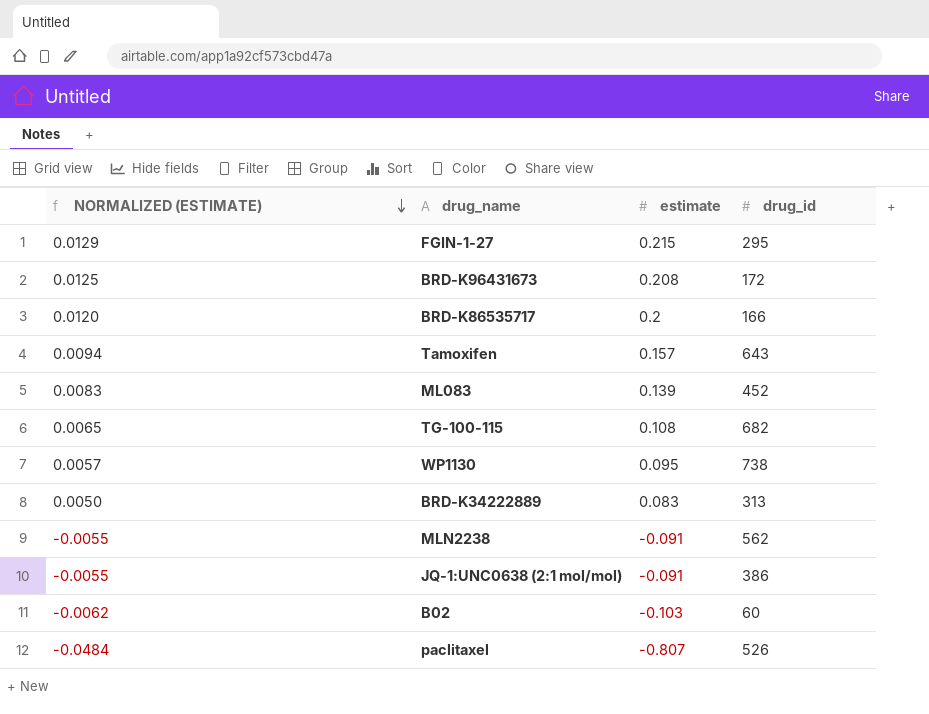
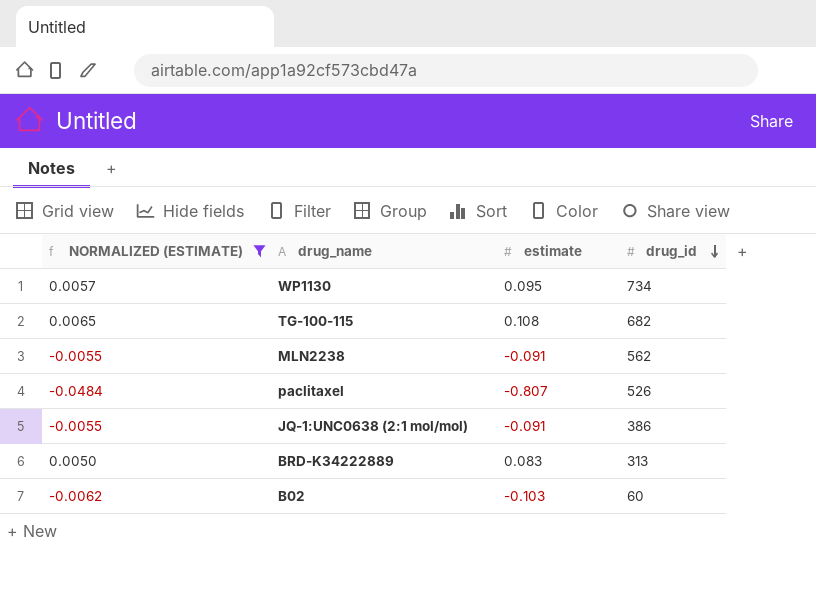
filter: none -> NORMALIZED (ESTIMATE) <= 0.0065
row order: NORMALIZED (ESTIMATE) descending -> drug_id descending
WP1130 | drug_id: 738 -> 734

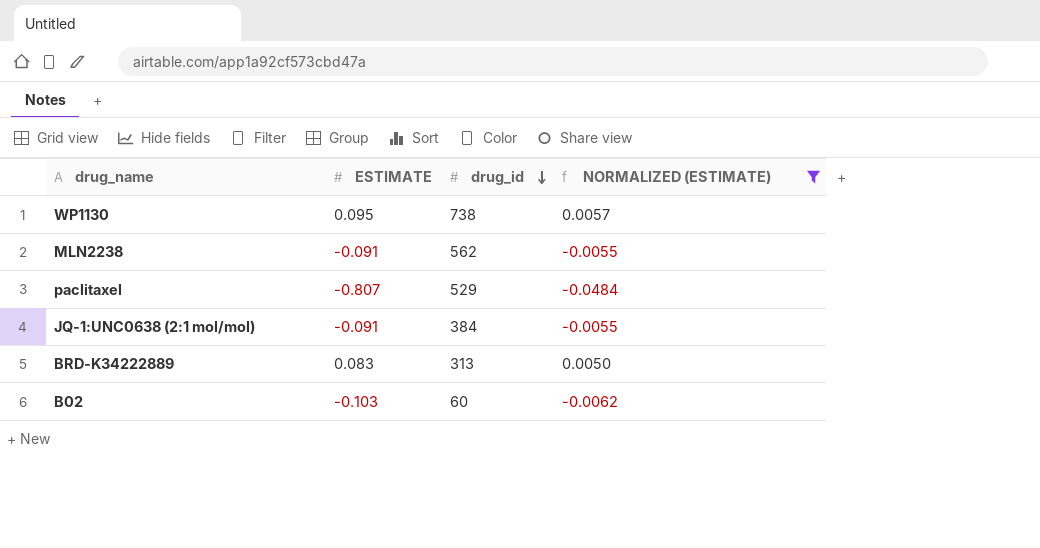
column name: estimate -> ESTIMATE
column NORMALIZED (ESTIMATE) | position: 1 -> 4
row TG-100-115: 0.0065 | 0.108 | 682 -> none
WP1130 | drug_id: 734 -> 738
paclitaxel | drug_id: 526 -> 529
JQ-1:UNC0638 (2:1 mol/mol) | drug_id: 386 -> 384

